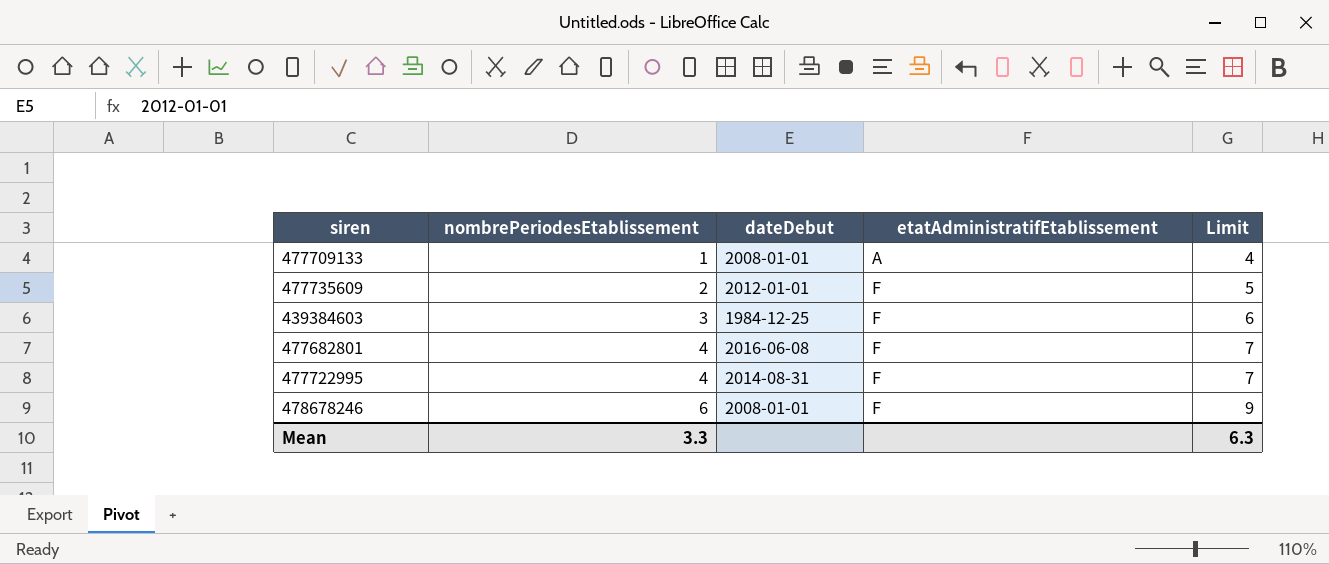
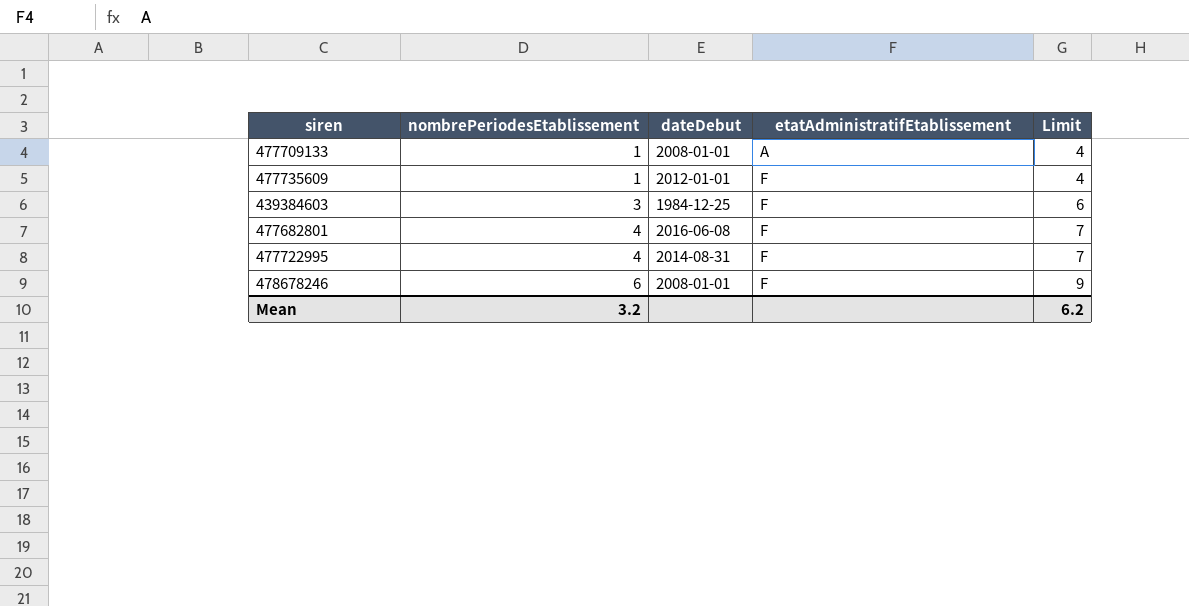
477735609 | nombrePeriodesEtablissement: 2 -> 1
477735609 | Limit: 5 -> 4
Mean | nombrePeriodesEtablissement: 3.3 -> 3.2
Mean | Limit: 6.3 -> 6.2

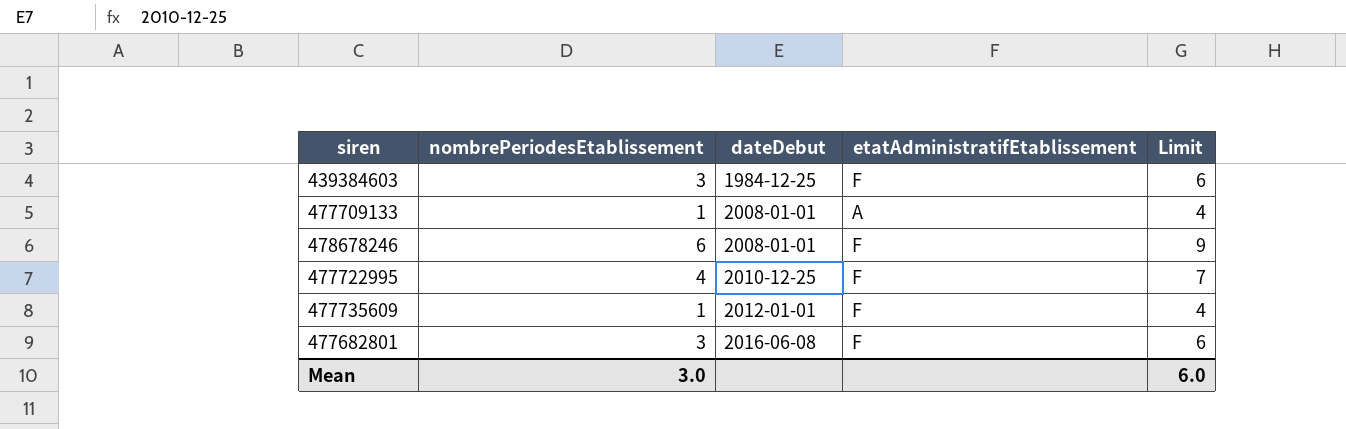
row order: nombrePeriodesEtablissement ascending -> dateDebut ascending
477722995 | dateDebut: 2014-08-31 -> 2010-12-25
477682801 | nombrePeriodesEtablissement: 4 -> 3
477682801 | Limit: 7 -> 6
Mean | nombrePeriodesEtablissement: 3.2 -> 3.0
Mean | Limit: 6.2 -> 6.0

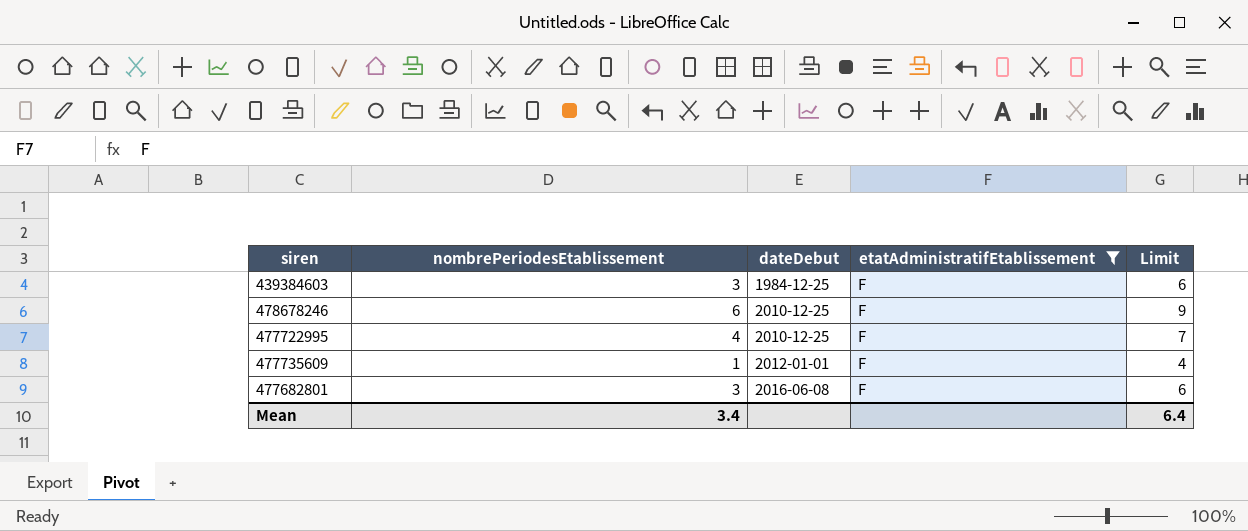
filter: none -> etatAdministratifEtablissement = F
478678246 | dateDebut: 2008-01-01 -> 2010-12-25
Mean | nombrePeriodesEtablissement: 3.0 -> 3.4
Mean | Limit: 6.0 -> 6.4

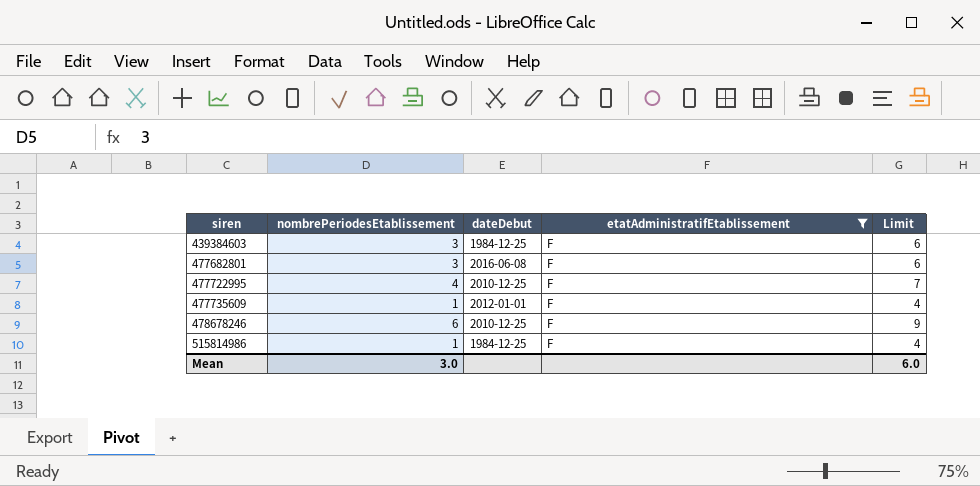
row order: dateDebut ascending -> siren ascending
row 515814986: none -> 1 | 1984-12-25 | F | 4
Mean | nombrePeriodesEtablissement: 3.4 -> 3.0
Mean | Limit: 6.4 -> 6.0

